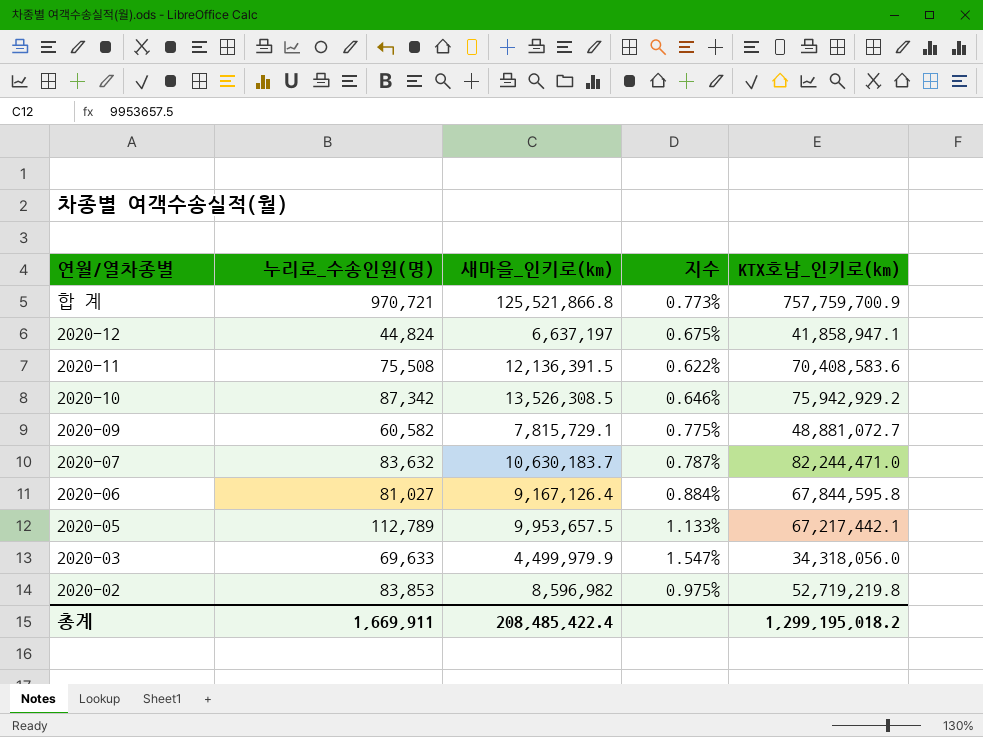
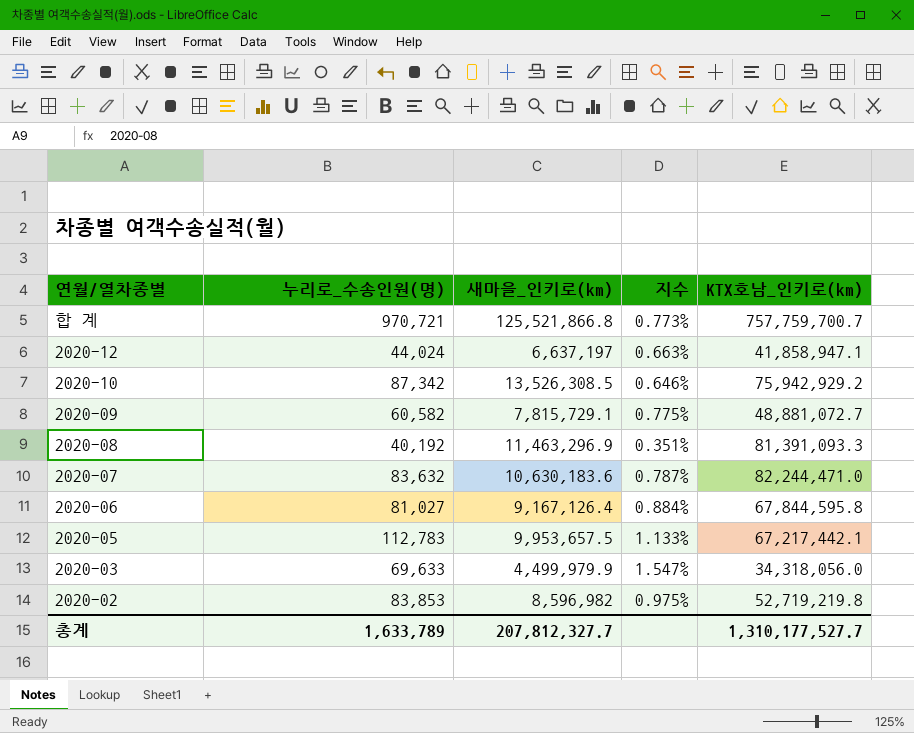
row 2020-11: 75,508 | 12,136,391.5 | 0.622% | 70,408,583.6 -> none
합 계 | KTX호남_인키로(km): 757,759,700.9 -> 757,759,700.7
2020-12 | 누리로_수송인원(명): 44,824 -> 44,024
2020-12 | 지수: 0.675% -> 0.663%
row 2020-08: none -> 40,192 | 11,463,296.9 | 0.351% | 81,391,093.3
2020-07 | 새마을_인키로(km): 10,630,183.7 -> 10,630,183.6
2020-05 | 누리로_수송인원(명): 112,789 -> 112,783
총계 | 누리로_수송인원(명): 1,669,911 -> 1,633,789
총계 | 새마을_인키로(km): 208,485,422.4 -> 207,812,327.7
총계 | KTX호남_인키로(km): 1,299,195,018.2 -> 1,310,177,527.7

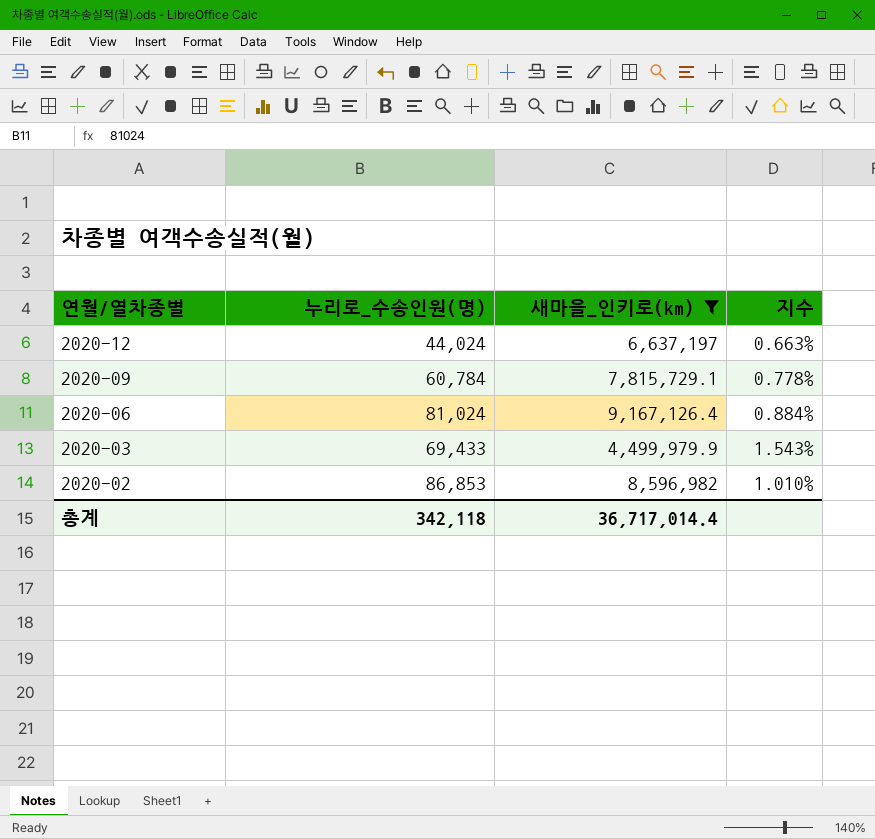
filter: none -> 새마을_인키로(km) <= 9,167,126.4
column KTX호남_인키로(km) | position: 5 -> none
2020-09 | 누리로_수송인원(명): 60,582 -> 60,784
2020-09 | 지수: 0.775% -> 0.778%
2020-06 | 누리로_수송인원(명): 81,027 -> 81,024
2020-03 | 누리로_수송인원(명): 69,633 -> 69,433
2020-03 | 지수: 1.547% -> 1.543%
2020-02 | 누리로_수송인원(명): 83,853 -> 86,853
2020-02 | 지수: 0.975% -> 1.010%
총계 | 누리로_수송인원(명): 1,633,789 -> 342,118
총계 | 새마을_인키로(km): 207,812,327.7 -> 36,717,014.4

